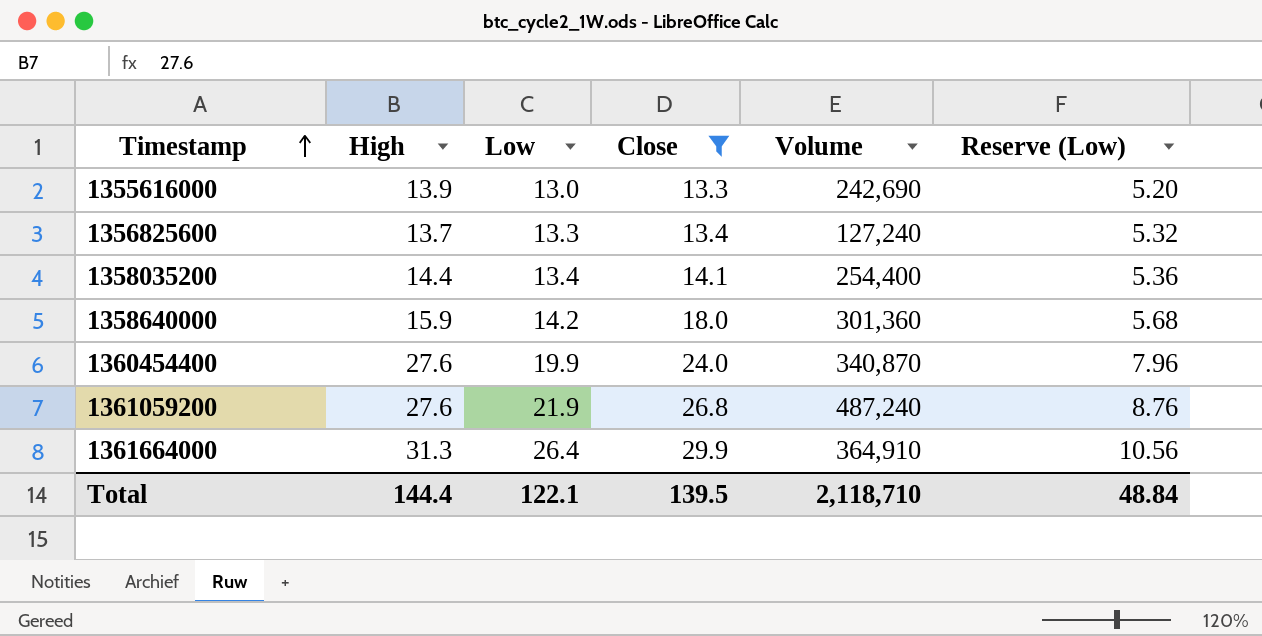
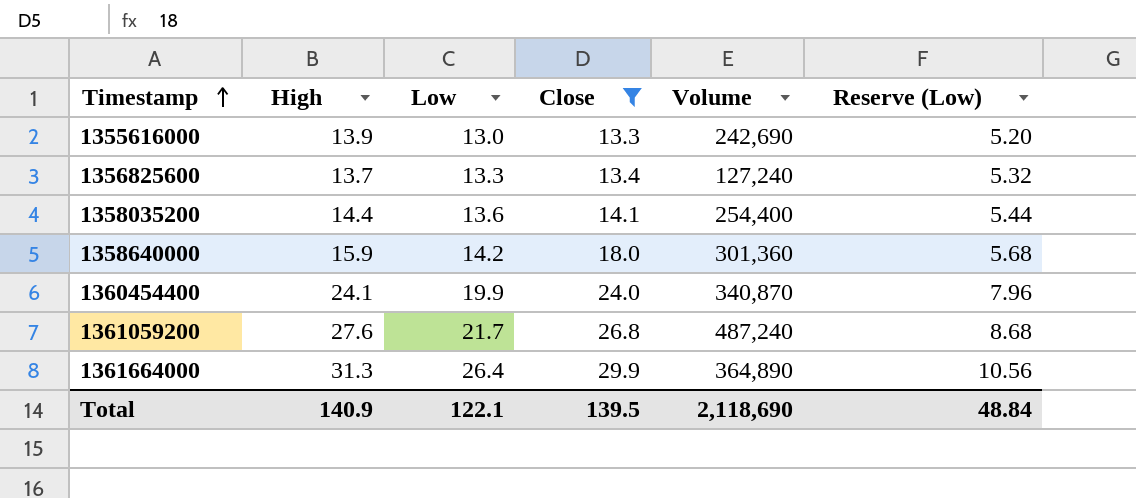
1358035200 | Low: 13.4 -> 13.6
1358035200 | Reserve (Low): 5.36 -> 5.44
1360454400 | High: 27.6 -> 24.1
1361059200 | Low: 21.9 -> 21.7
1361059200 | Reserve (Low): 8.76 -> 8.68
1361664000 | Volume: 364,910 -> 364,890
Total | High: 144.4 -> 140.9
Total | Volume: 2,118,710 -> 2,118,690

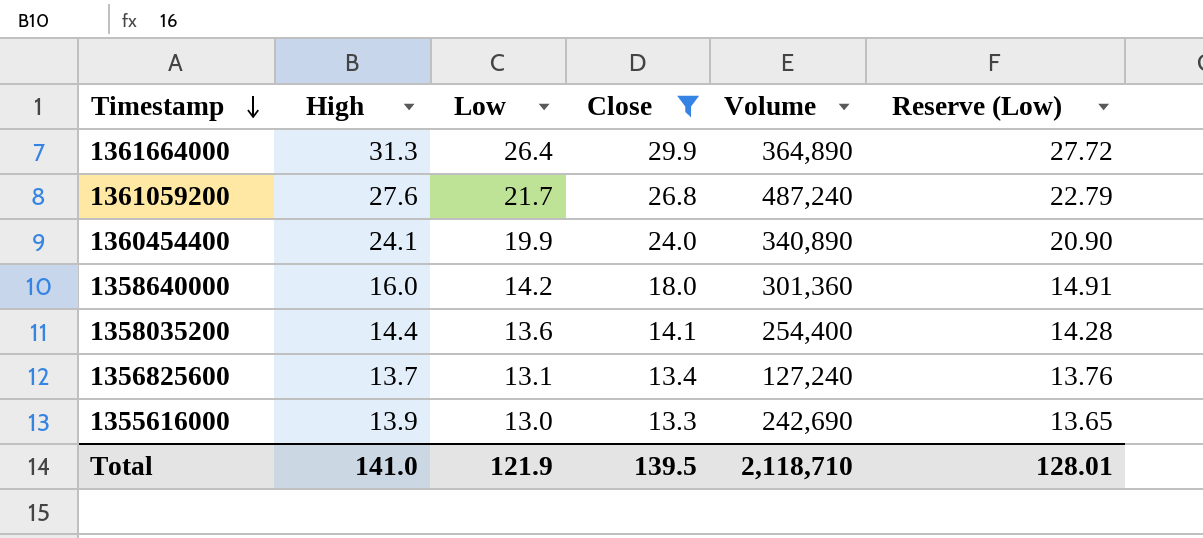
row order: Timestamp ascending -> Timestamp descending
column Reserve (Low) | formula: [Low] * 0.4 -> [Low] * 1.05
1360454400 | Volume: 340,870 -> 340,890
1358640000 | High: 15.9 -> 16.0
1356825600 | Low: 13.3 -> 13.1
Total | High: 140.9 -> 141.0
Total | Low: 122.1 -> 121.9
Total | Volume: 2,118,690 -> 2,118,710
Total | Reserve (Low): 48.84 -> 128.01

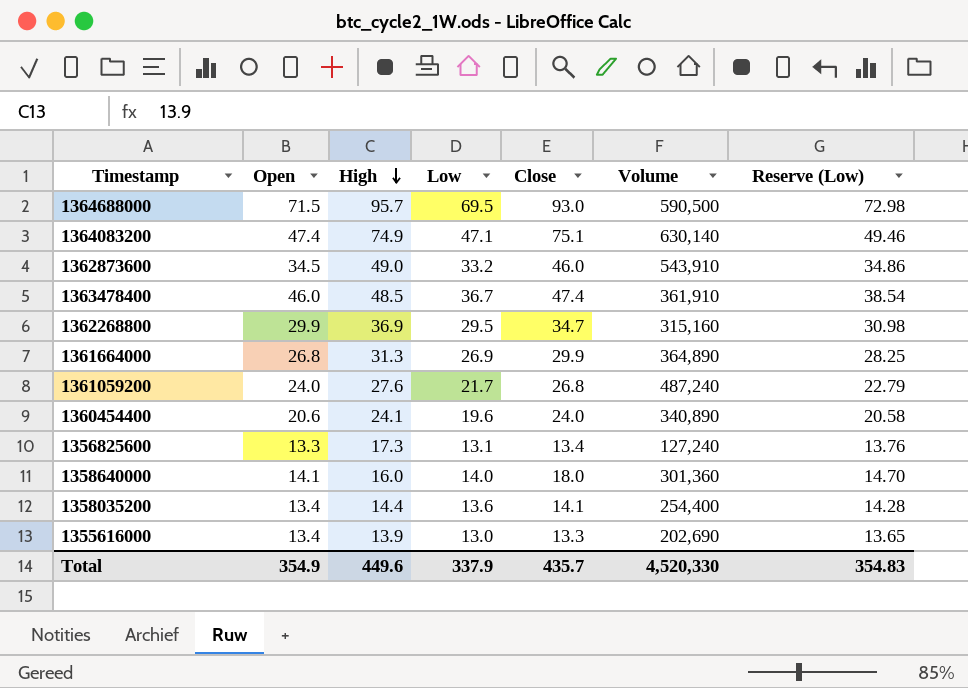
filter: Close <= 29.9 -> none
row order: Timestamp descending -> High descending
column Open | position: none -> 2
1361664000 | Low: 26.4 -> 26.9
1361664000 | Reserve (Low): 27.72 -> 28.25
1360454400 | Low: 19.9 -> 19.6
1360454400 | Reserve (Low): 20.90 -> 20.58
1356825600 | High: 13.7 -> 17.3
1358640000 | Low: 14.2 -> 14.0
1358640000 | Reserve (Low): 14.91 -> 14.70
1355616000 | Volume: 242,690 -> 202,690
Total | High: 141.0 -> 449.6
Total | Low: 121.9 -> 337.9
Total | Close: 139.5 -> 435.7
Total | Volume: 2,118,710 -> 4,520,330
Total | Reserve (Low): 128.01 -> 354.83

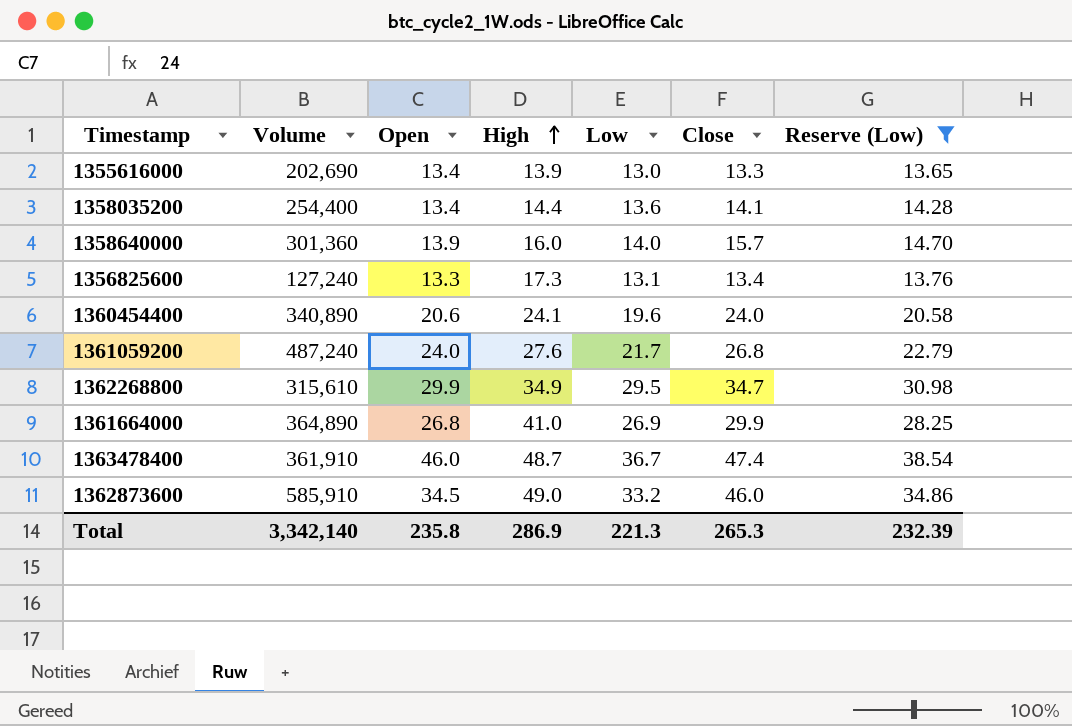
filter: none -> Reserve (Low) <= 38.54
row order: High descending -> High ascending
column Volume | position: 6 -> 2
1358640000 | Open: 14.1 -> 13.9
1358640000 | Close: 18.0 -> 15.7
1362268800 | Volume: 315,160 -> 315,610
1362268800 | High: 36.9 -> 34.9
1361664000 | High: 31.3 -> 41.0
1363478400 | High: 48.5 -> 48.7
1362873600 | Volume: 543,910 -> 585,910
Total | Volume: 4,520,330 -> 3,342,140
Total | Open: 354.9 -> 235.8
Total | High: 449.6 -> 286.9
Total | Low: 337.9 -> 221.3
Total | Close: 435.7 -> 265.3
Total | Reserve (Low): 354.83 -> 232.39

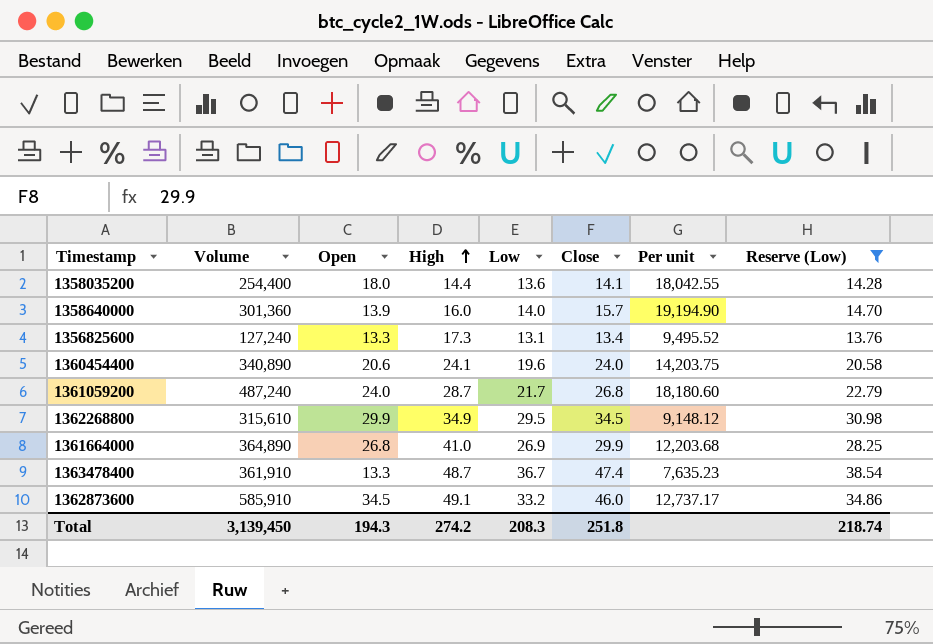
column Per unit | formula: none -> [Volume] / [Close]
row 1355616000: 202,690 | 13.4 | 13.9 | 13.0 | 13.3 | 13.65 -> none
1358035200 | Open: 13.4 -> 18.0
1361059200 | High: 27.6 -> 28.7
1362268800 | Close: 34.7 -> 34.5
1363478400 | Open: 46.0 -> 13.3
1362873600 | High: 49.0 -> 49.1
Total | Volume: 3,342,140 -> 3,139,450
Total | Open: 235.8 -> 194.3
Total | High: 286.9 -> 274.2
Total | Low: 221.3 -> 208.3
Total | Close: 265.3 -> 251.8
Total | Reserve (Low): 232.39 -> 218.74

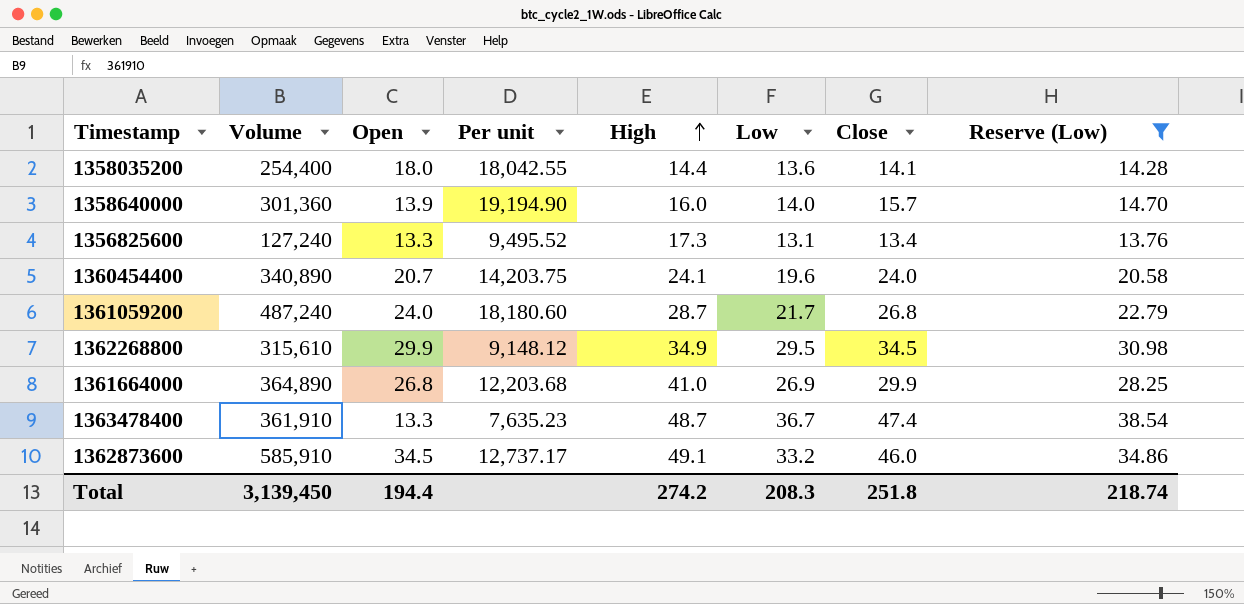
column Per unit | position: 7 -> 4
1360454400 | Open: 20.6 -> 20.7
Total | Open: 194.3 -> 194.4

